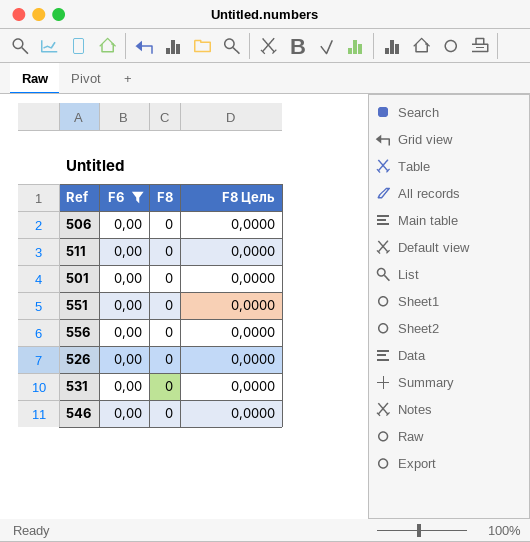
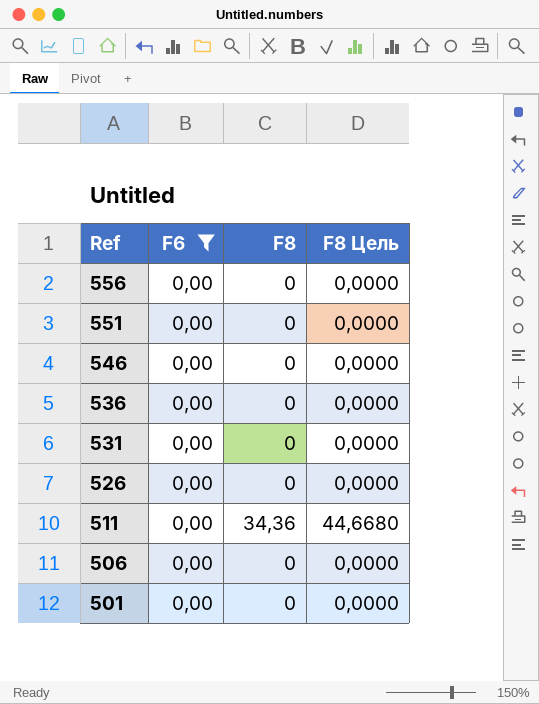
row order: none -> Ref descending
row 536: none -> 0,00 | 0 | 0,0000
511 | F8: 0 -> 34,36
511 | F8 Цель: 0,0000 -> 44,6680

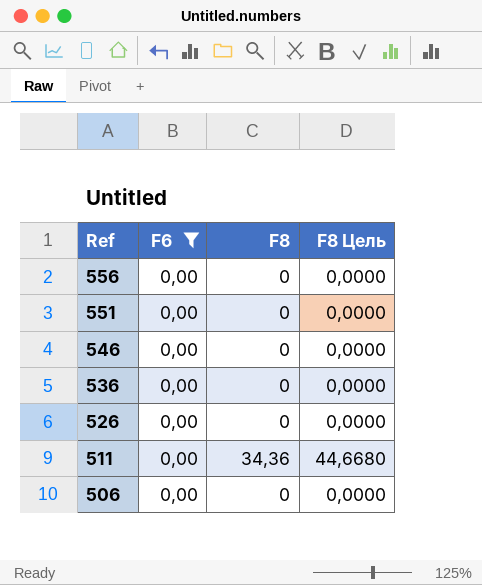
row 531: 0,00 | 0 | 0,0000 -> none
row 501: 0,00 | 0 | 0,0000 -> none

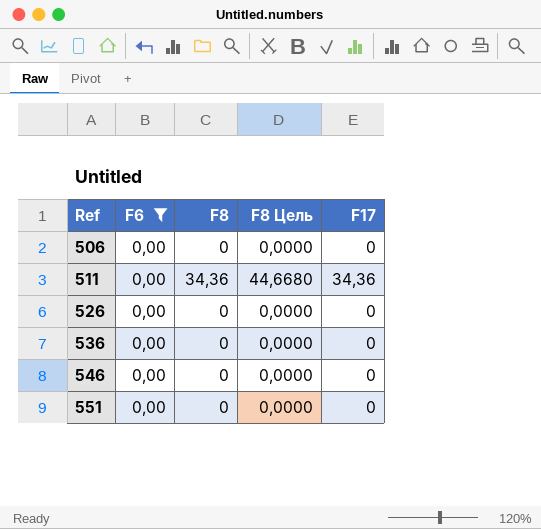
row order: Ref descending -> Ref ascending
column F17 | position: none -> 5
row 556: 0,00 | 0 | 0,0000 -> none

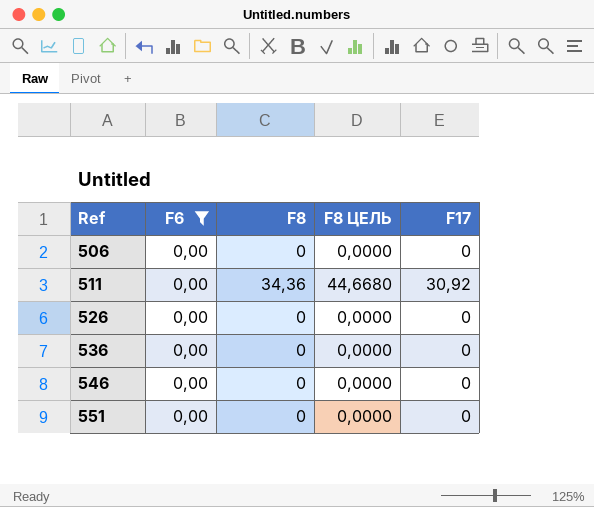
column name: F8 Цель -> F8 ЦЕЛЬ
511 | F17: 34,36 -> 30,92

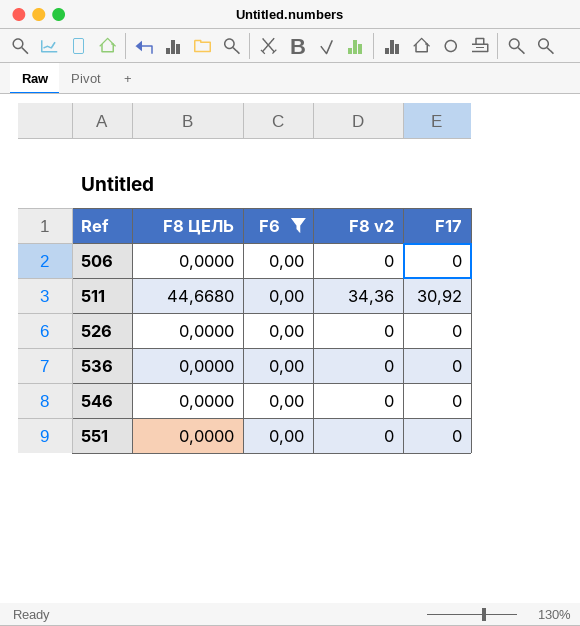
column F8 ЦЕЛЬ | position: 4 -> 2
column name: F8 -> F8 v2

